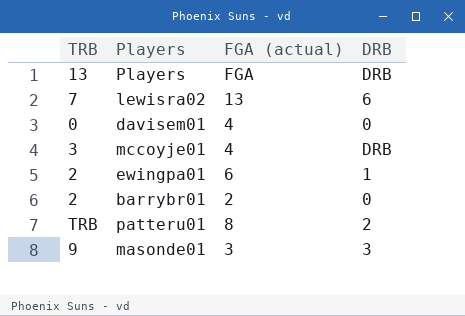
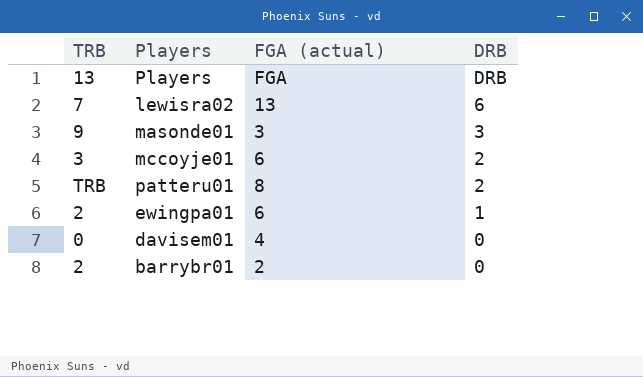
row order: none -> DRB descending
mccoyje01 | FGA (actual): 4 -> 6
mccoyje01 | DRB: DRB -> 2

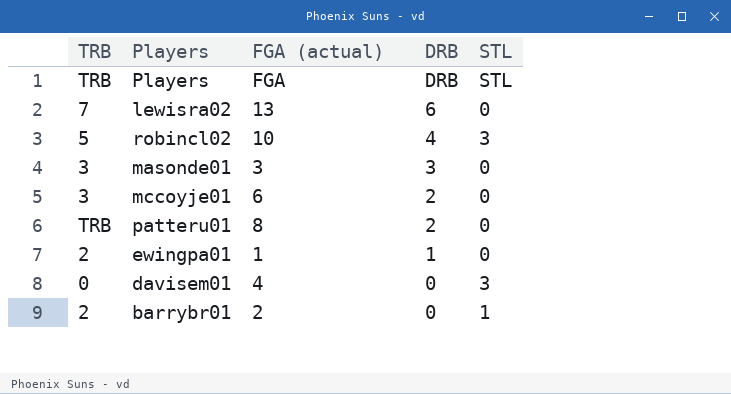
column STL | position: none -> 5
Players | TRB: 13 -> TRB
row robincl02: none -> 5 | 10 | 4 | 3
masonde01 | TRB: 9 -> 3
ewingpa01 | FGA (actual): 6 -> 1

